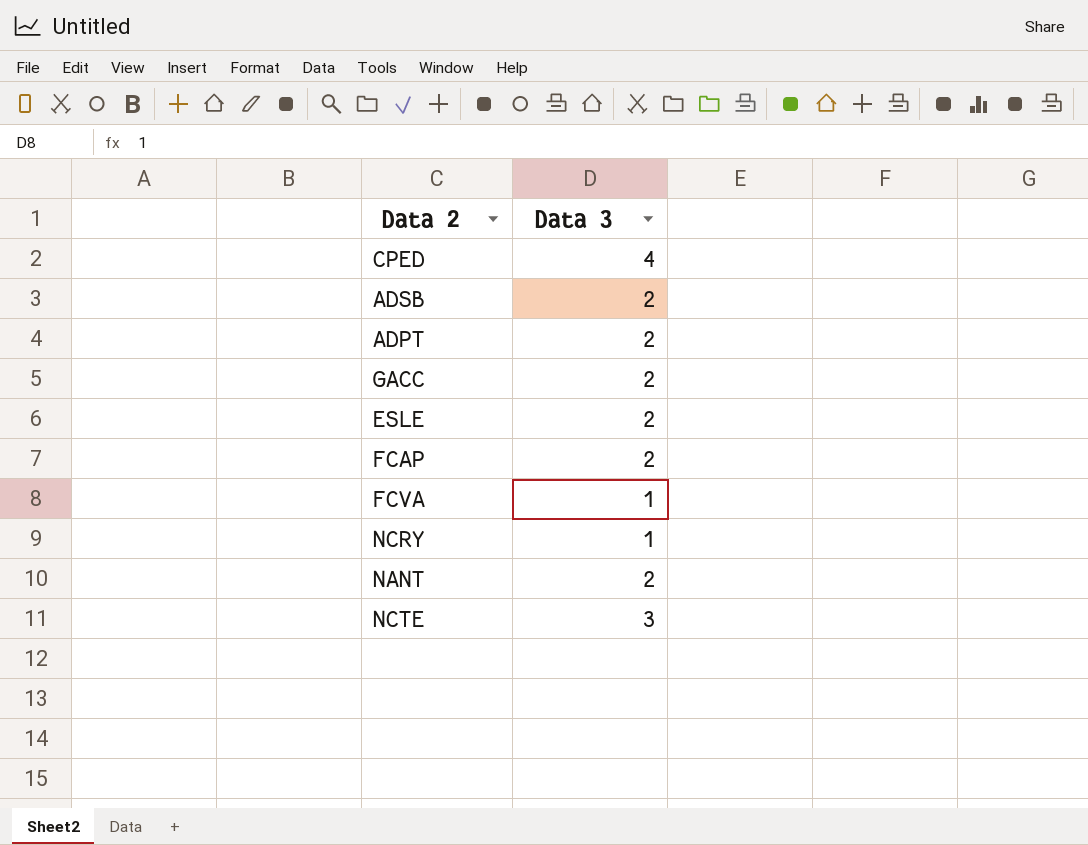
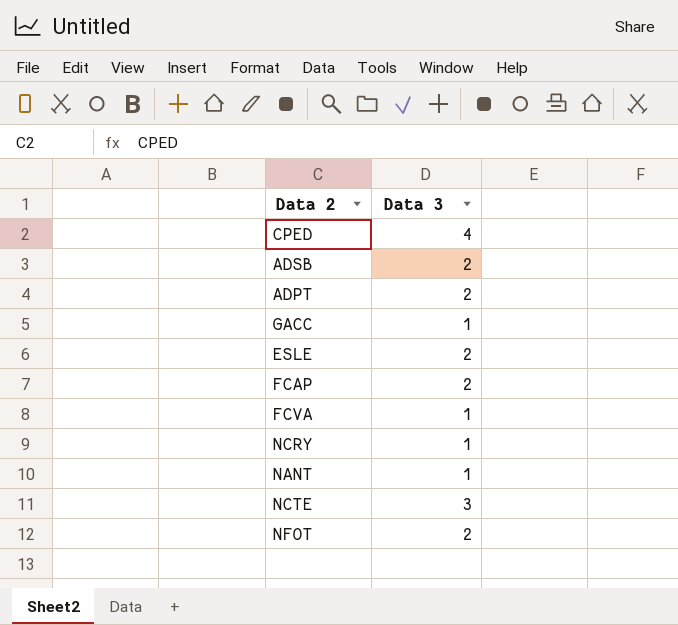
GACC | Data 3: 2 -> 1
NANT | Data 3: 2 -> 1
row NFOT: none -> 2

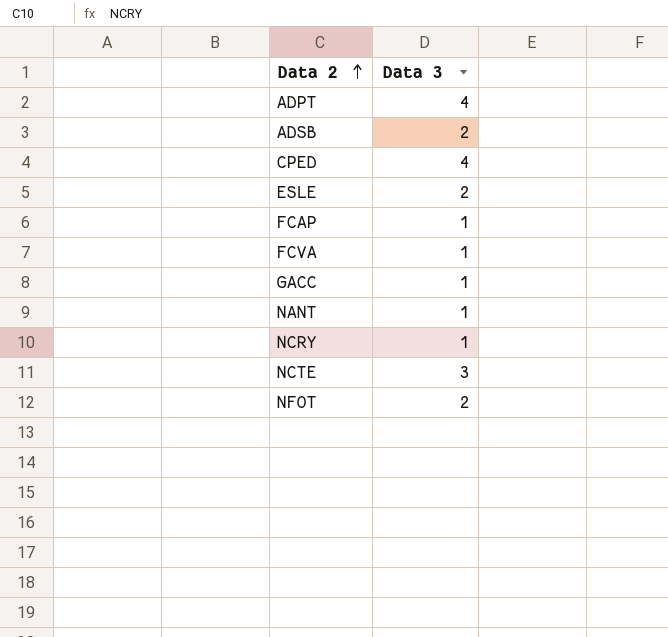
row order: none -> Data 2 ascending
ADPT | Data 3: 2 -> 4
FCAP | Data 3: 2 -> 1

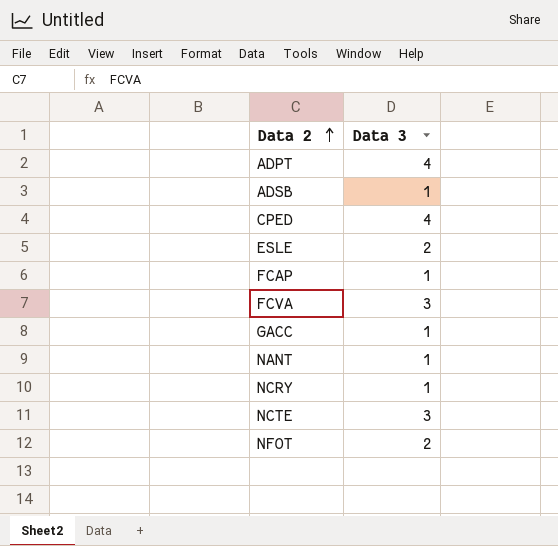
ADSB | Data 3: 2 -> 1
FCVA | Data 3: 1 -> 3

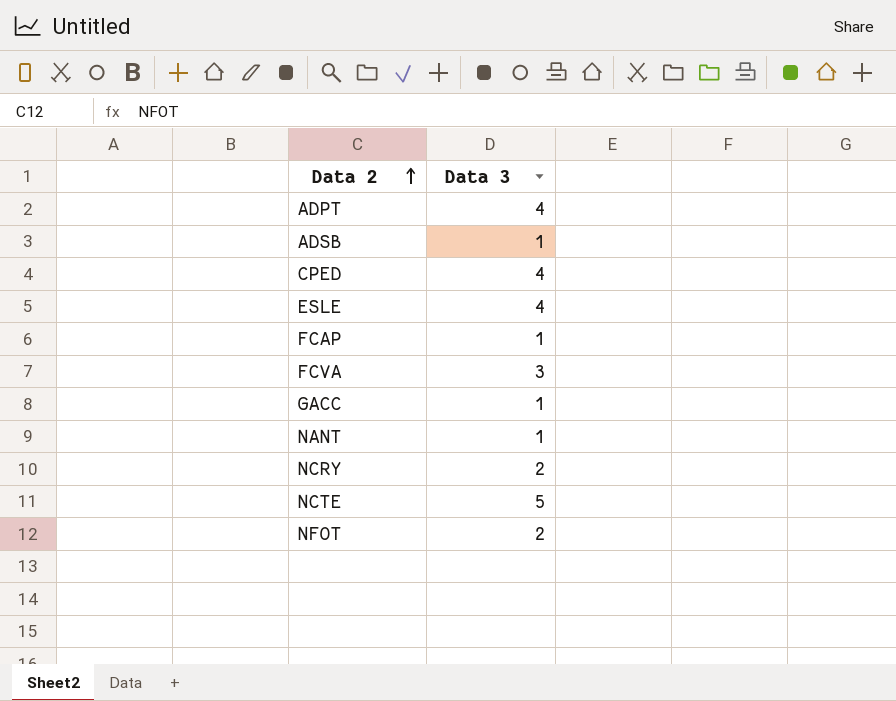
ESLE | Data 3: 2 -> 4
NCRY | Data 3: 1 -> 2
NCTE | Data 3: 3 -> 5

